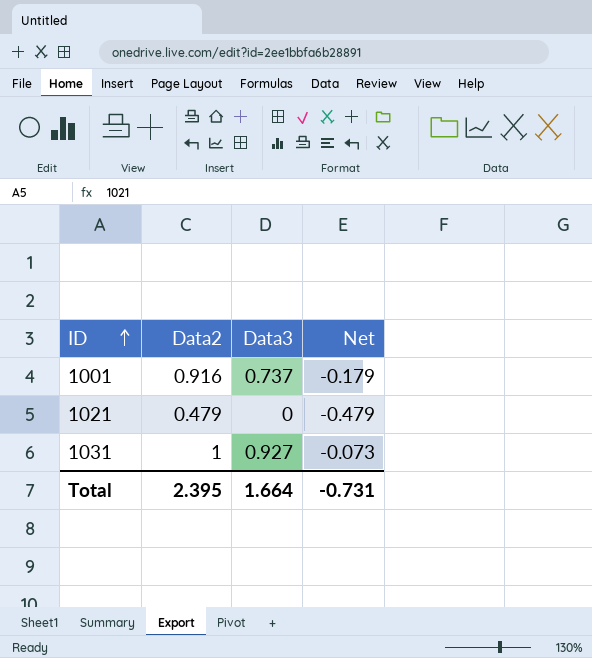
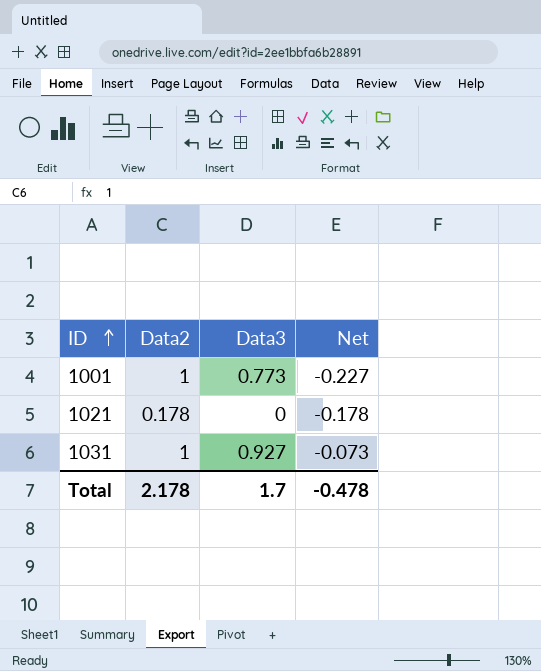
1001 | Data2: 0.916 -> 1
1001 | Data3: 0.737 -> 0.773
1001 | Net: -0.179 -> -0.227
1021 | Data2: 0.479 -> 0.178
1021 | Net: -0.479 -> -0.178
Total | Data2: 2.395 -> 2.178
Total | Data3: 1.664 -> 1.7
Total | Net: -0.731 -> -0.478

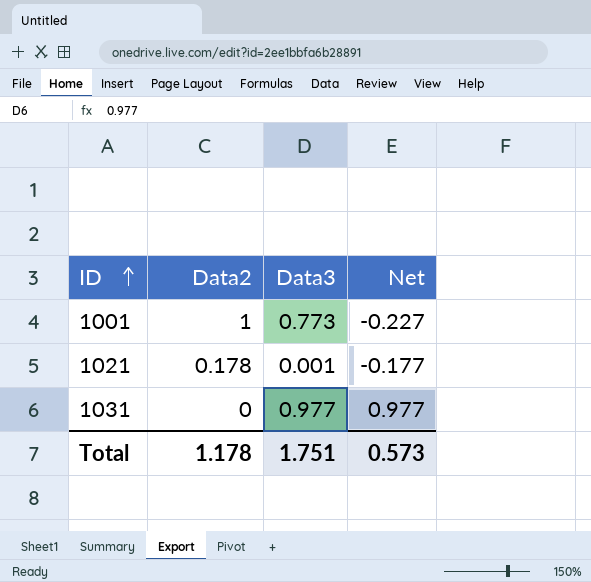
1021 | Data3: 0 -> 0.001
1021 | Net: -0.178 -> -0.177
1031 | Data2: 1 -> 0
1031 | Data3: 0.927 -> 0.977
1031 | Net: -0.073 -> 0.977
Total | Data2: 2.178 -> 1.178
Total | Data3: 1.7 -> 1.751
Total | Net: -0.478 -> 0.573

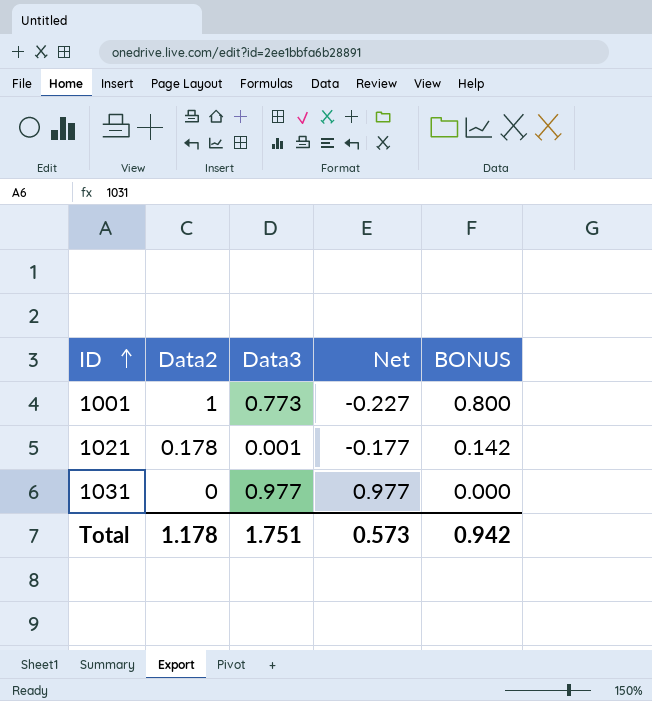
column BONUS | formula: none -> [Data2] * 0.8

